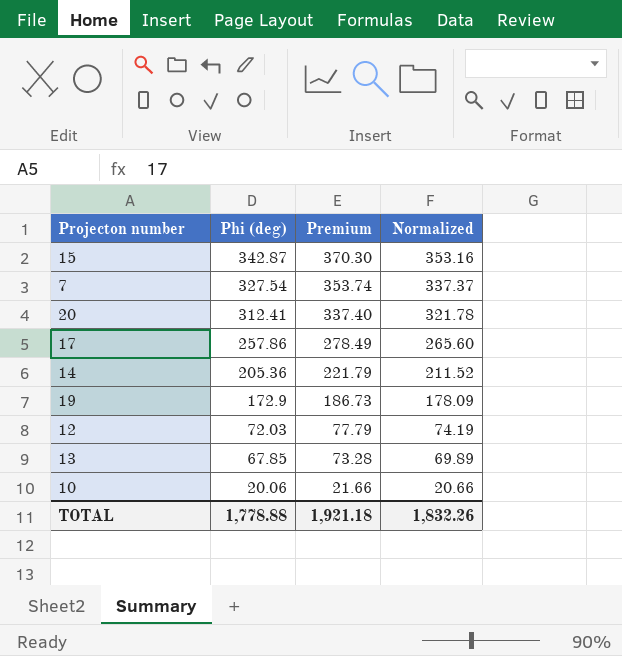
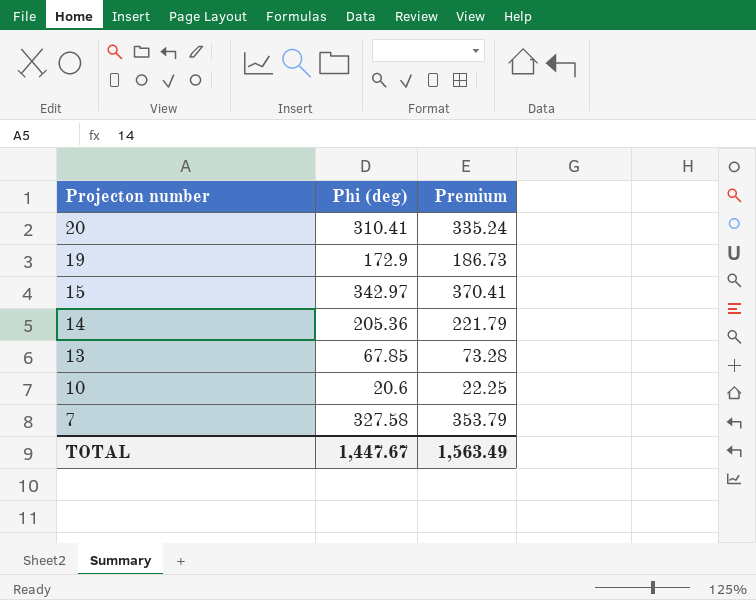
row order: Phi (deg) descending -> Projecton number descending
column Normalized | formula: [Phi (deg)] * 1.03 -> none
row 17: 257.86 | 278.49 | 265.60 -> none
row 12: 72.03 | 77.79 | 74.19 -> none
20 | Phi (deg): 312.41 -> 310.41
20 | Premium: 337.40 -> 335.24
15 | Phi (deg): 342.87 -> 342.97
15 | Premium: 370.30 -> 370.41
10 | Phi (deg): 20.06 -> 20.6
10 | Premium: 21.66 -> 22.25
7 | Phi (deg): 327.54 -> 327.58
7 | Premium: 353.74 -> 353.79
TOTAL | Phi (deg): 1,778.88 -> 1,447.67
TOTAL | Premium: 1,921.18 -> 1,563.49

